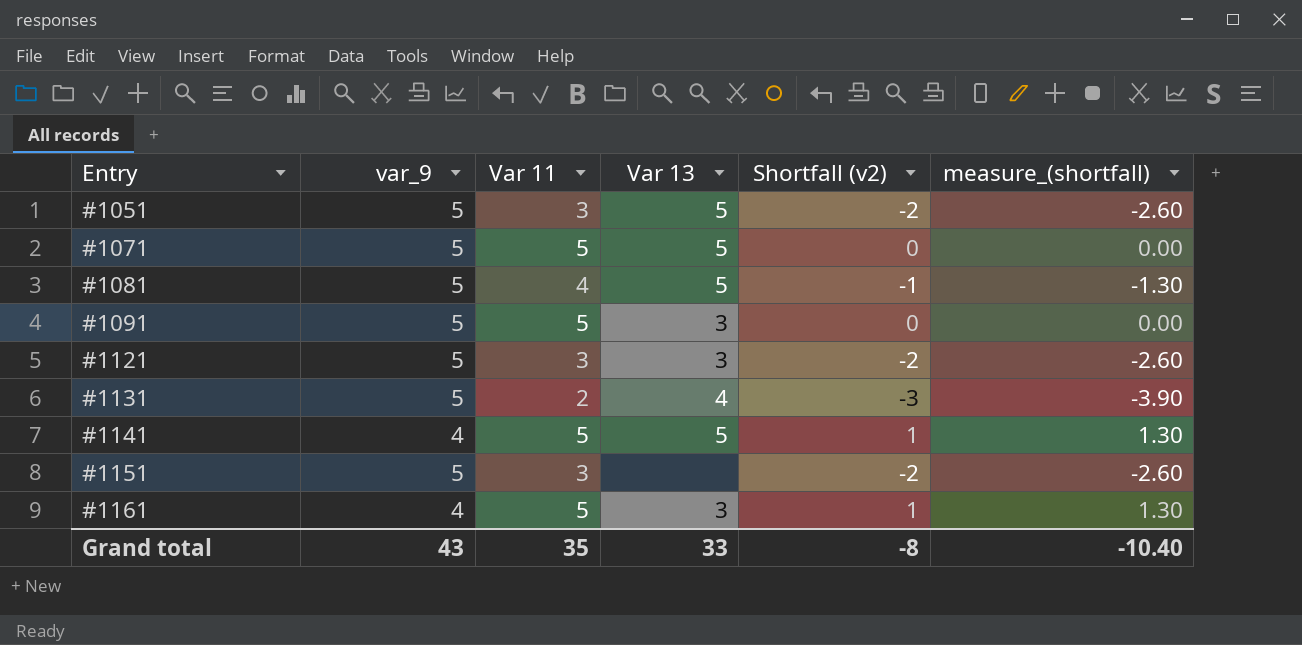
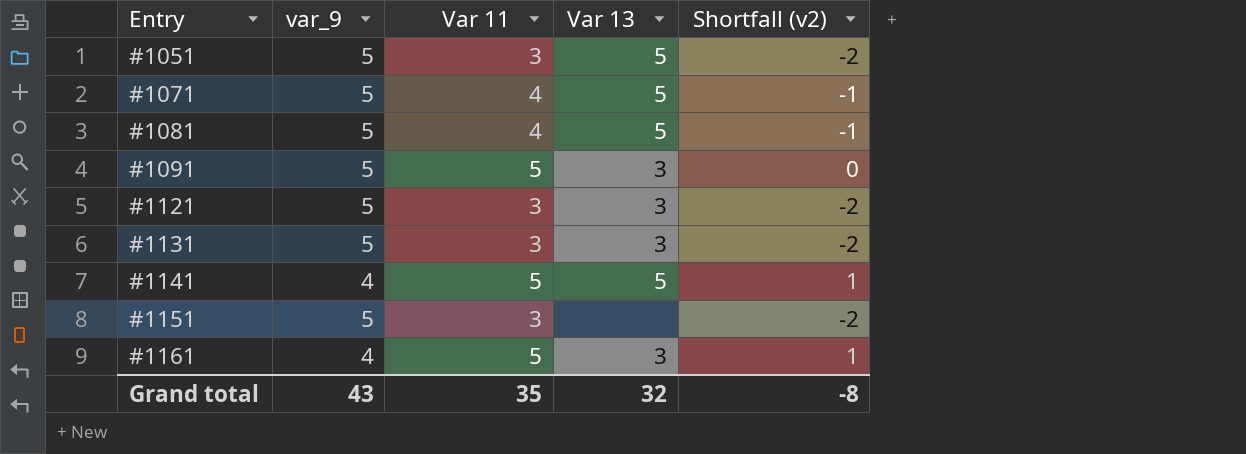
column measure_(shortfall) | formula: [Shortfall (v2)] * 1.3 -> none
#1071 | Var 11: 5 -> 4
#1071 | Shortfall (v2): 0 -> -1
#1131 | Var 11: 2 -> 3
#1131 | Var 13: 4 -> 3
#1131 | Shortfall (v2): -3 -> -2
Grand total | Var 13: 33 -> 32

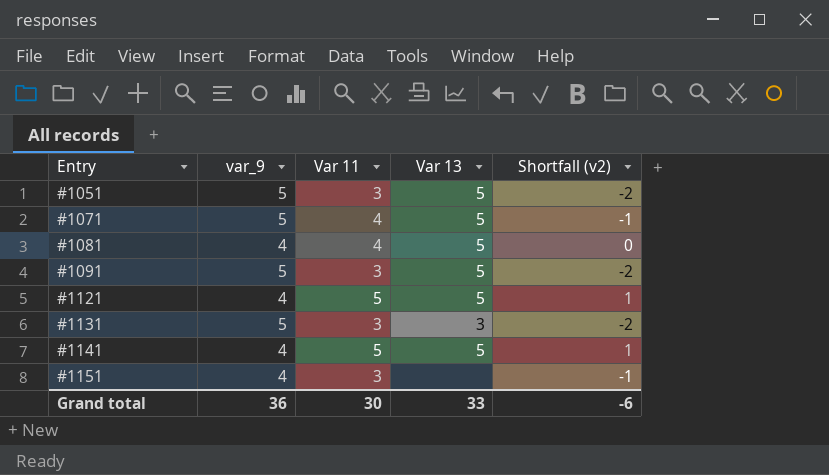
row #1161: 4 | 5 | 3 | 1 -> none
#1081 | var_9: 5 -> 4
#1081 | Shortfall (v2): -1 -> 0
#1091 | Var 11: 5 -> 3
#1091 | Var 13: 3 -> 5
#1091 | Shortfall (v2): 0 -> -2
#1121 | var_9: 5 -> 4
#1121 | Var 11: 3 -> 5
#1121 | Var 13: 3 -> 5
#1121 | Shortfall (v2): -2 -> 1
#1151 | var_9: 5 -> 4
#1151 | Shortfall (v2): -2 -> -1
Grand total | var_9: 43 -> 36
Grand total | Var 11: 35 -> 30
Grand total | Var 13: 32 -> 33
Grand total | Shortfall (v2): -8 -> -6

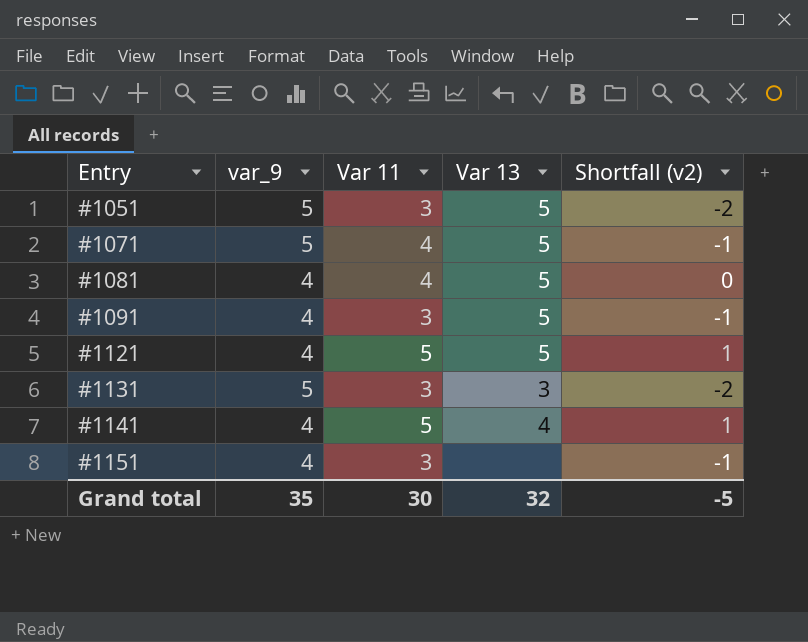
#1091 | var_9: 5 -> 4
#1091 | Shortfall (v2): -2 -> -1
#1141 | Var 13: 5 -> 4
Grand total | var_9: 36 -> 35
Grand total | Var 13: 33 -> 32
Grand total | Shortfall (v2): -6 -> -5

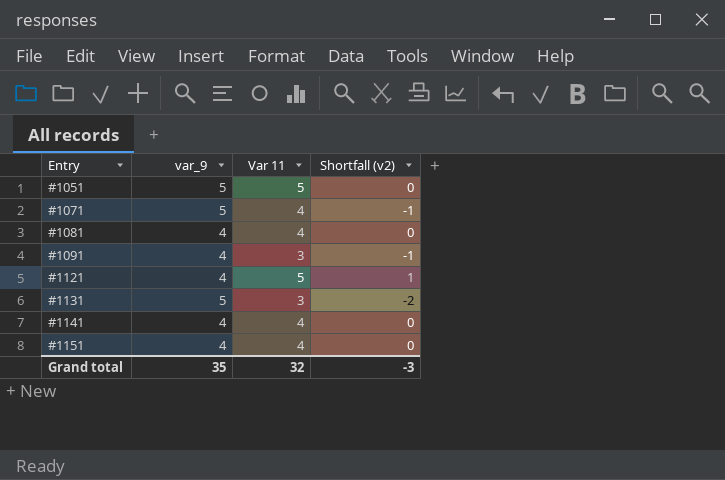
column Var 13 | position: 4 -> none
#1051 | Var 11: 3 -> 5
#1051 | Shortfall (v2): -2 -> 0
#1141 | Var 11: 5 -> 4
#1141 | Shortfall (v2): 1 -> 0
#1151 | Var 11: 3 -> 4
#1151 | Shortfall (v2): -1 -> 0
Grand total | Var 11: 30 -> 32
Grand total | Shortfall (v2): -5 -> -3

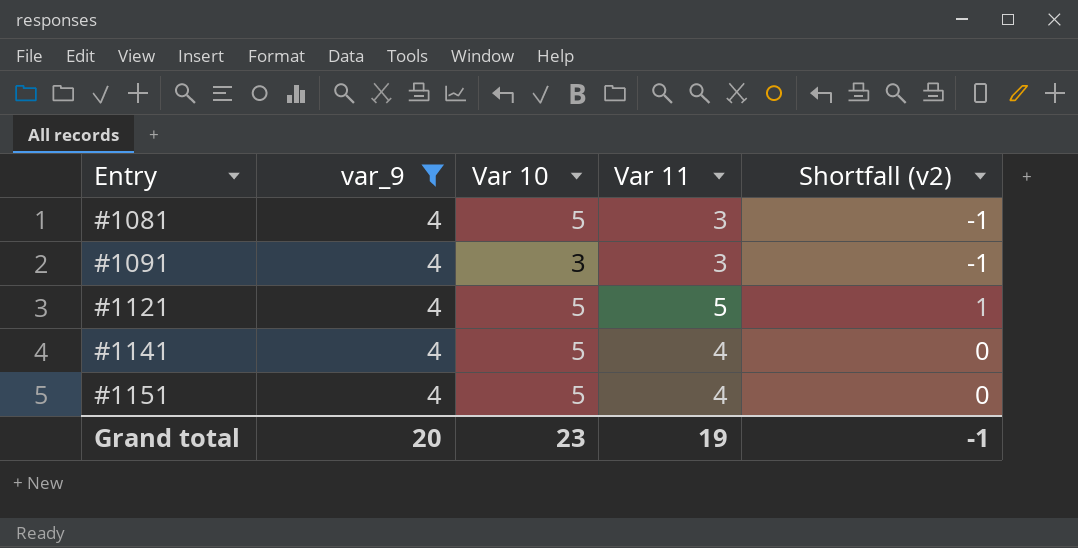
filter: none -> var_9 = 4
column Var 10 | position: none -> 3
#1081 | Var 11: 4 -> 3
#1081 | Shortfall (v2): 0 -> -1
Grand total | var_9: 35 -> 20
Grand total | Var 11: 32 -> 19
Grand total | Shortfall (v2): -3 -> -1

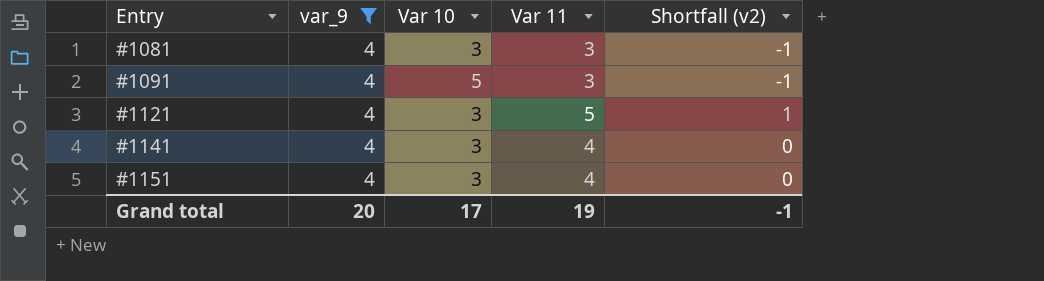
#1081 | Var 10: 5 -> 3
#1091 | Var 10: 3 -> 5
#1121 | Var 10: 5 -> 3
#1141 | Var 10: 5 -> 3
#1151 | Var 10: 5 -> 3
Grand total | Var 10: 23 -> 17

